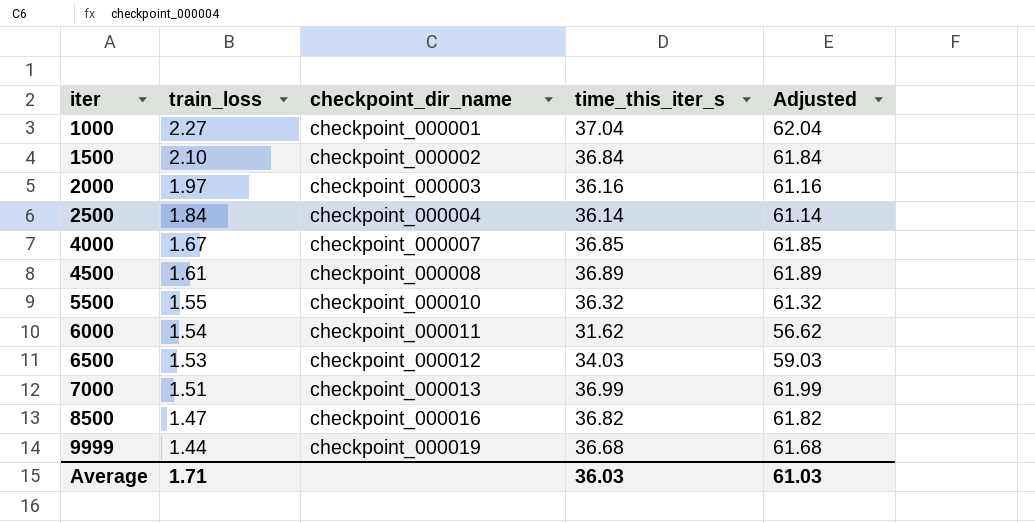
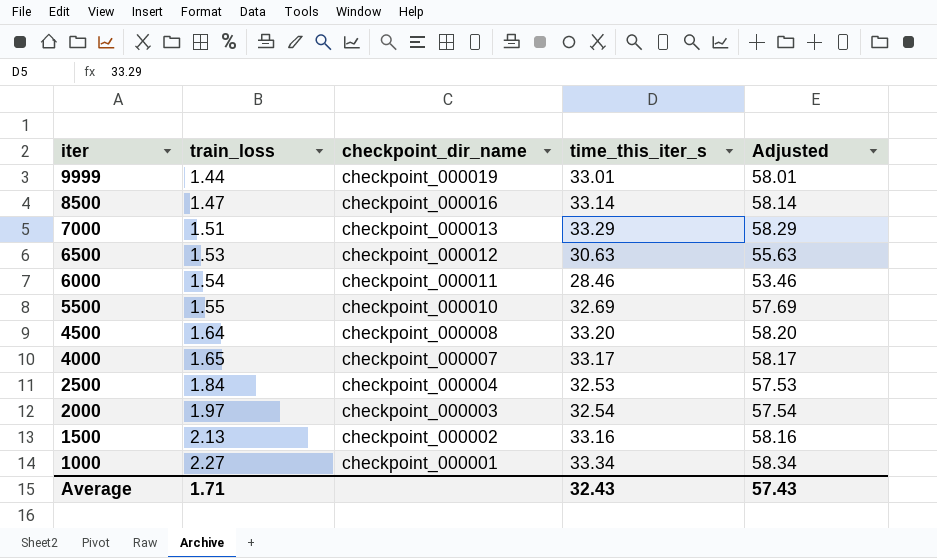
row order: iter ascending -> iter descending
9999 | time_this_iter_s: 36.68 -> 33.01
9999 | Adjusted: 61.68 -> 58.01
8500 | time_this_iter_s: 36.82 -> 33.14
8500 | Adjusted: 61.82 -> 58.14
7000 | time_this_iter_s: 36.99 -> 33.29
7000 | Adjusted: 61.99 -> 58.29
6500 | time_this_iter_s: 34.03 -> 30.63
6500 | Adjusted: 59.03 -> 55.63
6000 | time_this_iter_s: 31.62 -> 28.46
6000 | Adjusted: 56.62 -> 53.46
5500 | time_this_iter_s: 36.32 -> 32.69
5500 | Adjusted: 61.32 -> 57.69
4500 | train_loss: 1.61 -> 1.64
4500 | time_this_iter_s: 36.89 -> 33.20
4500 | Adjusted: 61.89 -> 58.20
4000 | train_loss: 1.67 -> 1.65
4000 | time_this_iter_s: 36.85 -> 33.17
4000 | Adjusted: 61.85 -> 58.17
2500 | time_this_iter_s: 36.14 -> 32.53
2500 | Adjusted: 61.14 -> 57.53
2000 | time_this_iter_s: 36.16 -> 32.54
2000 | Adjusted: 61.16 -> 57.54
1500 | train_loss: 2.10 -> 2.13
1500 | time_this_iter_s: 36.84 -> 33.16
1500 | Adjusted: 61.84 -> 58.16
1000 | time_this_iter_s: 37.04 -> 33.34
1000 | Adjusted: 62.04 -> 58.34
Average | time_this_iter_s: 36.03 -> 32.43
Average | Adjusted: 61.03 -> 57.43

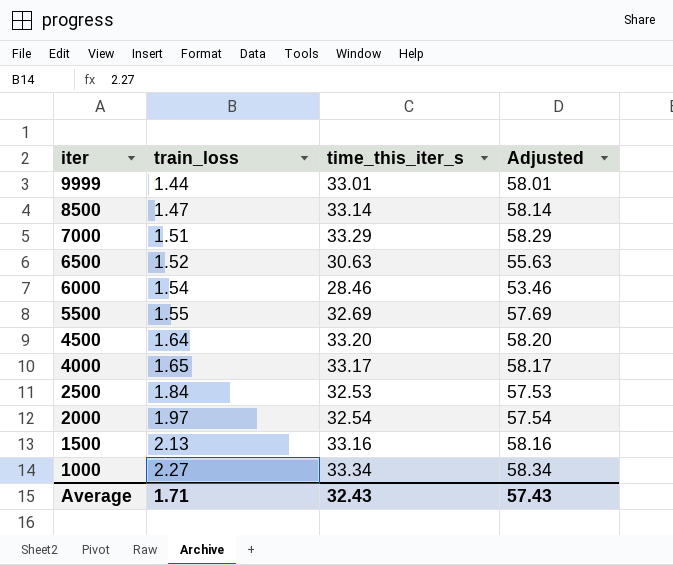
column checkpoint_dir_name | position: 3 -> none
6500 | train_loss: 1.53 -> 1.52

